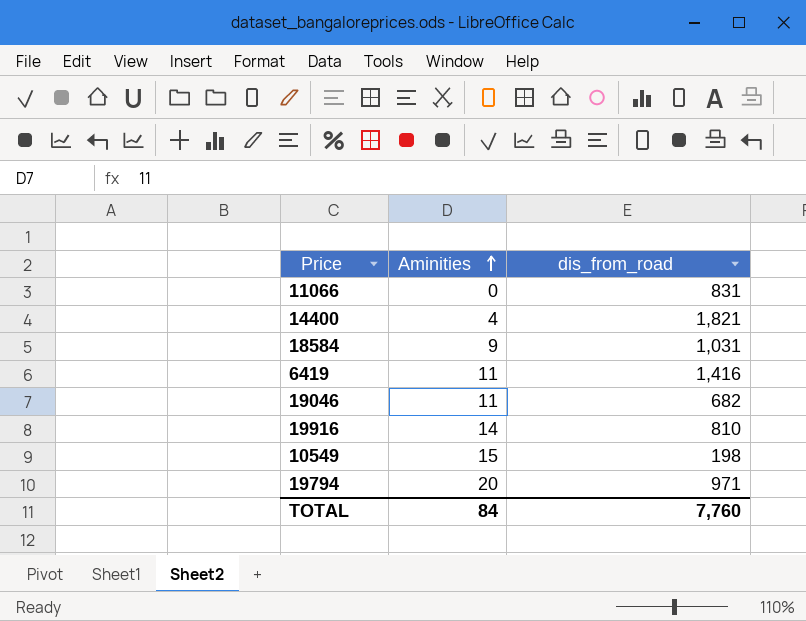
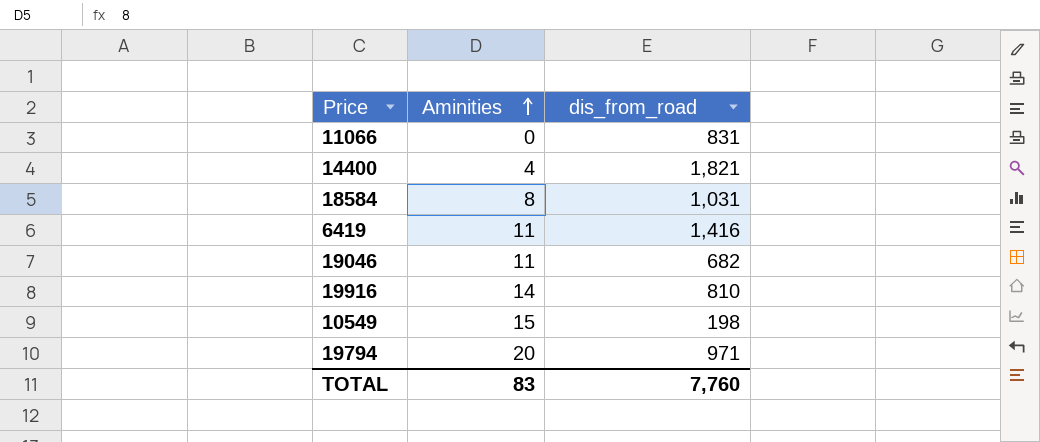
18584 | Aminities: 9 -> 8
TOTAL | Aminities: 84 -> 83

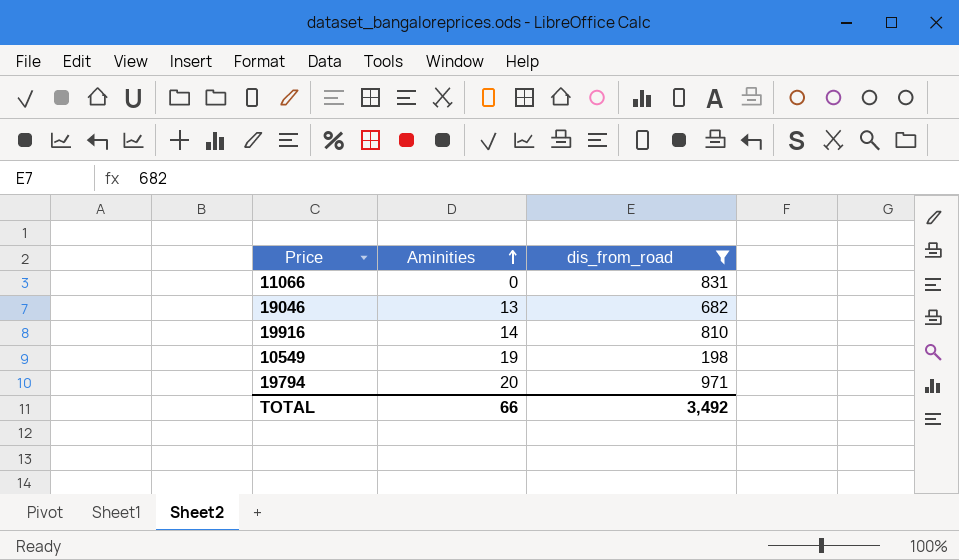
filter: none -> dis_from_road <= 971
19046 | Aminities: 11 -> 13
10549 | Aminities: 15 -> 19
TOTAL | Aminities: 83 -> 66
TOTAL | dis_from_road: 7,760 -> 3,492

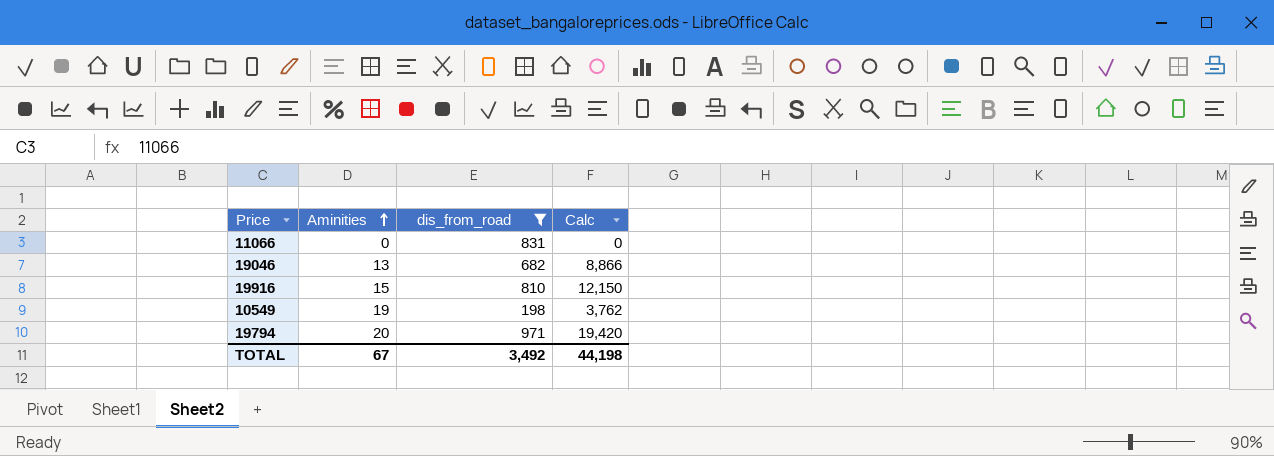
column Calc | formula: none -> [Aminities] * [dis_from_road]
19916 | Aminities: 14 -> 15
TOTAL | Aminities: 66 -> 67

